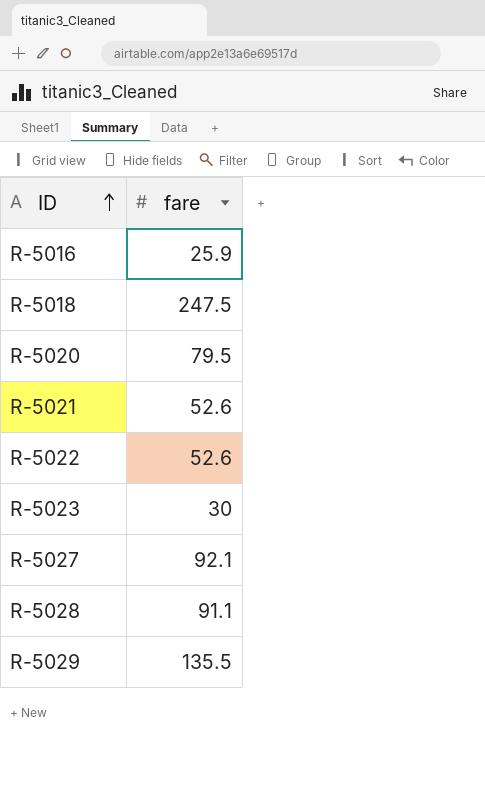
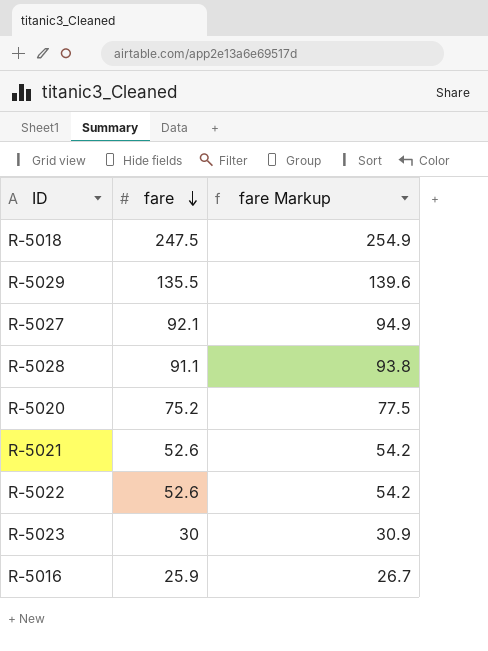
row order: ID ascending -> fare descending
column fare Markup | formula: none -> [fare] * 1.03
R-5020 | fare: 79.5 -> 75.2

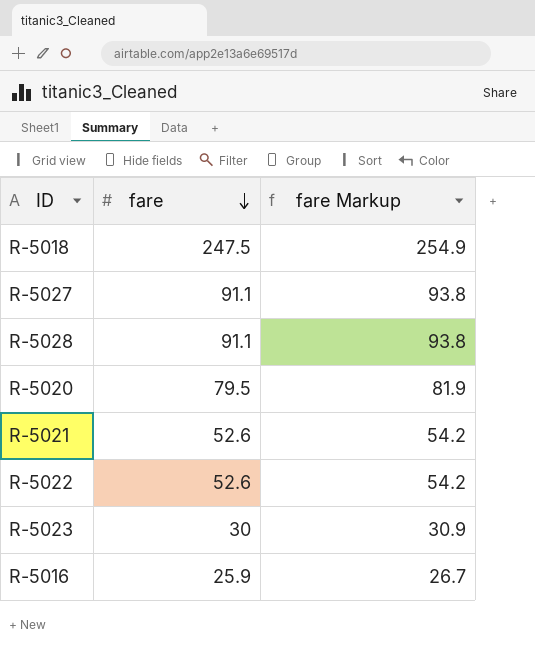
row R-5029: 135.5 | 139.6 -> none
R-5027 | fare: 92.1 -> 91.1
R-5027 | fare Markup: 94.9 -> 93.8
R-5020 | fare: 75.2 -> 79.5
R-5020 | fare Markup: 77.5 -> 81.9

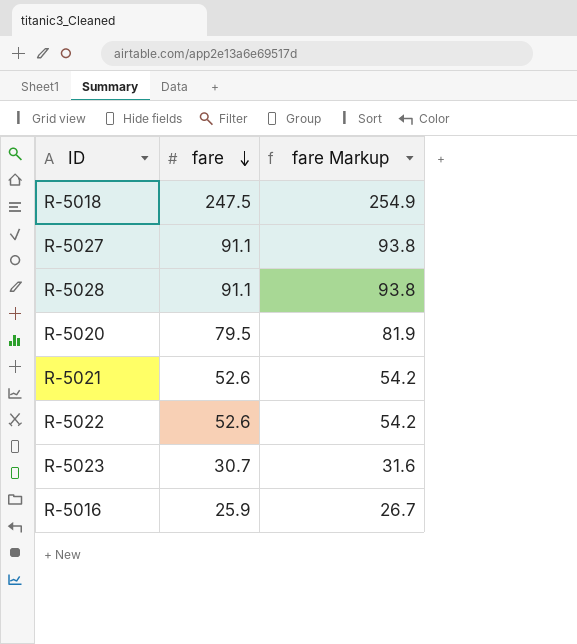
R-5023 | fare: 30 -> 30.7
R-5023 | fare Markup: 30.9 -> 31.6

